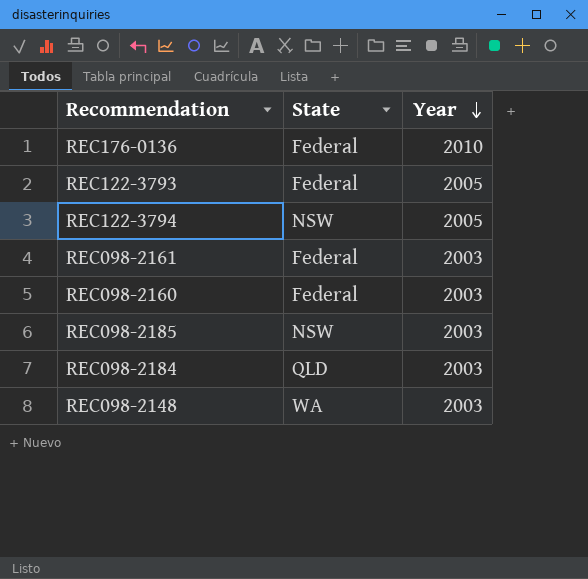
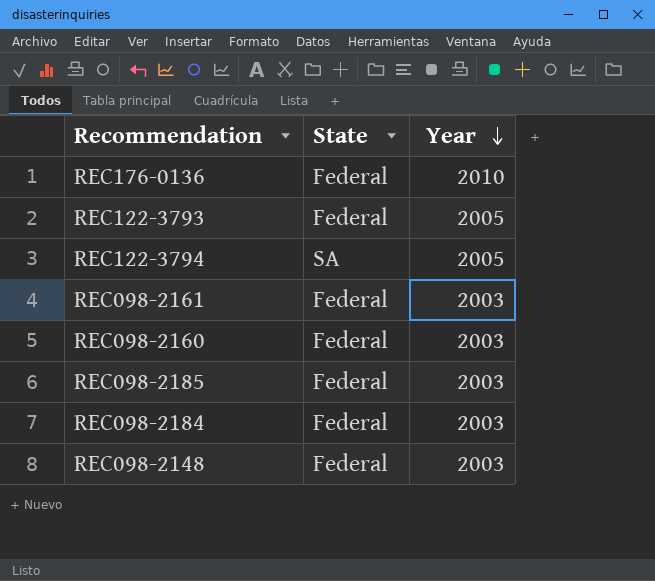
REC122-3794 | State: NSW -> SA
REC098-2185 | State: NSW -> Federal
REC098-2184 | State: QLD -> Federal
REC098-2148 | State: WA -> Federal

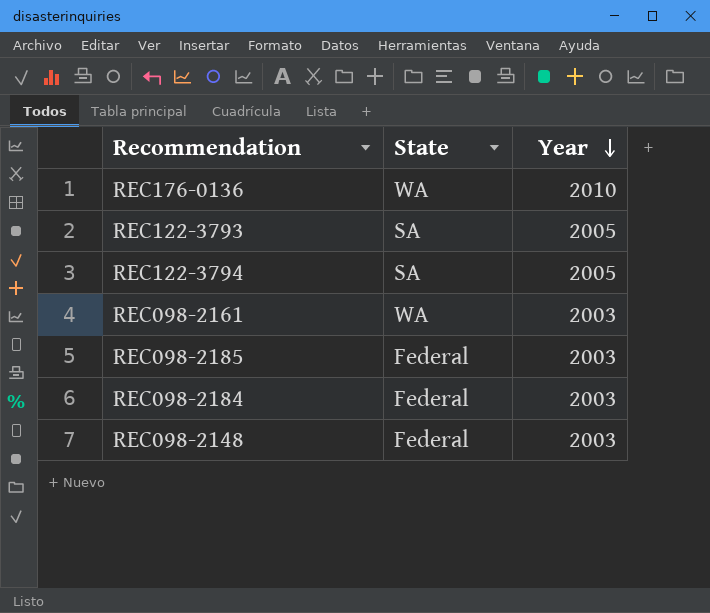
row REC098-2160: Federal | 2003 -> none
REC176-0136 | State: Federal -> WA
REC122-3793 | State: Federal -> SA
REC098-2161 | State: Federal -> WA

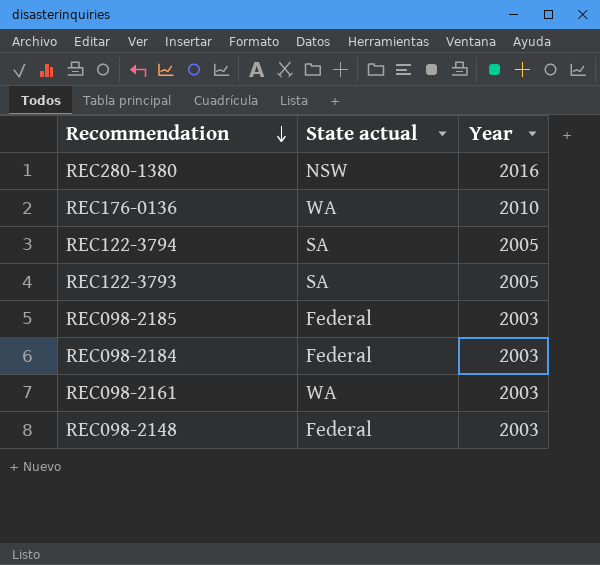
row order: Year descending -> Recommendation descending
column name: State -> State actual
row REC280-1380: none -> NSW | 2016

